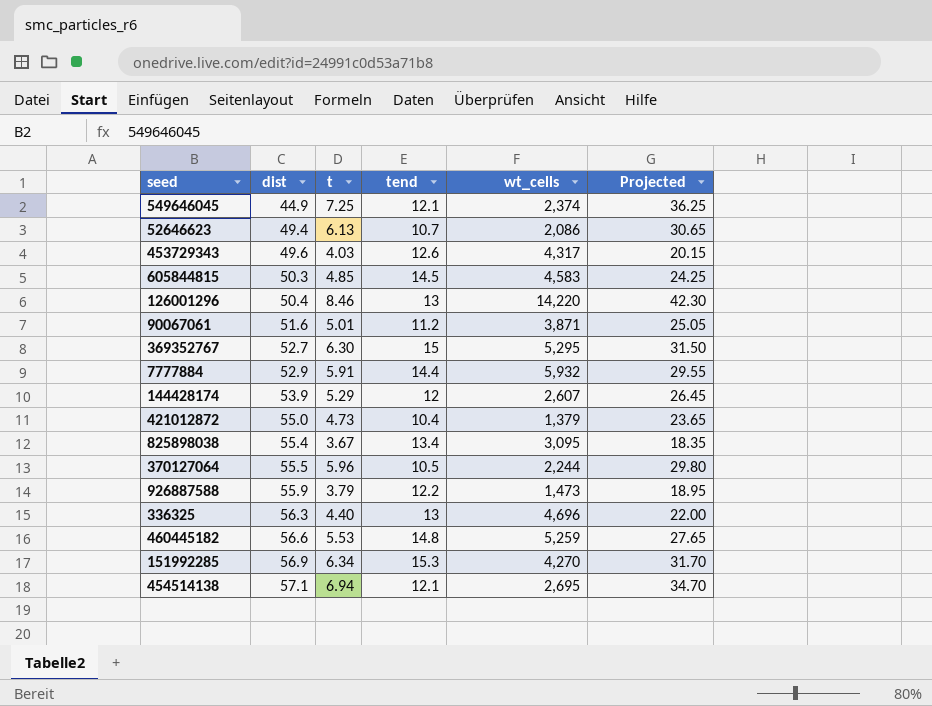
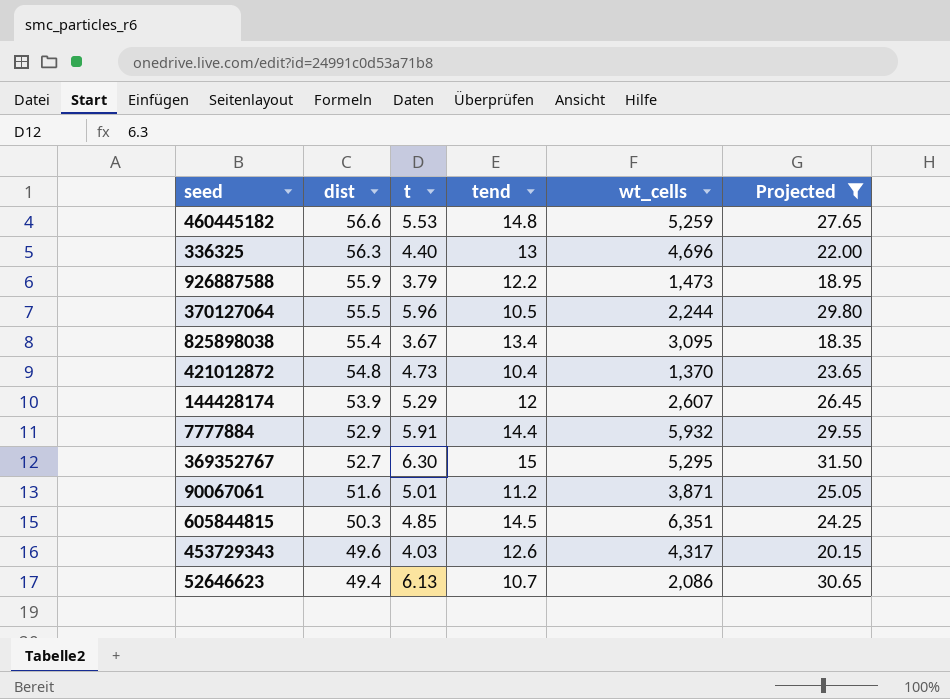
filter: none -> Projected <= 31.50
row order: dist ascending -> dist descending
421012872 | dist: 55.0 -> 54.8
421012872 | wt_cells: 1,379 -> 1,370
605844815 | wt_cells: 4,583 -> 6,351

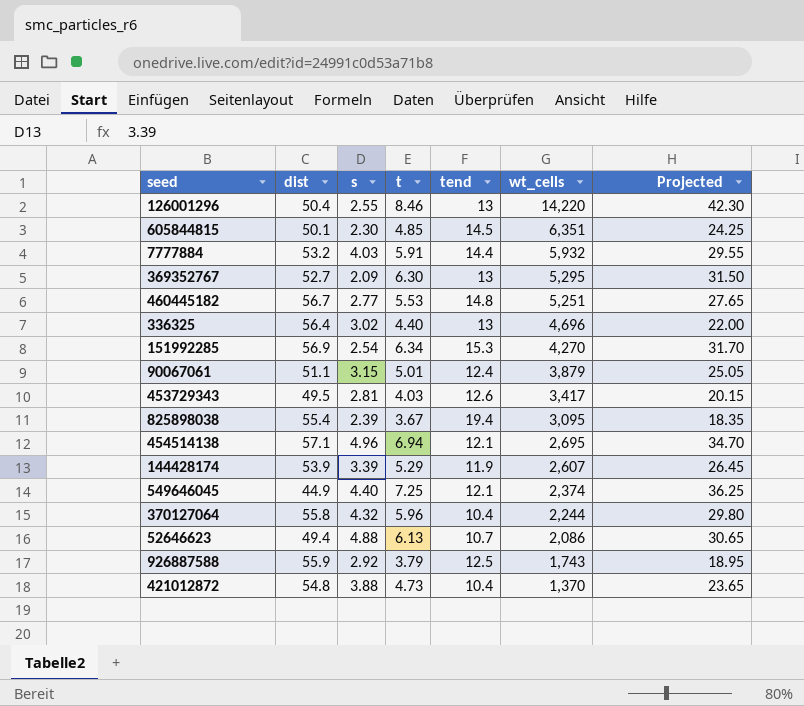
filter: Projected <= 31.50 -> none
row order: dist descending -> wt_cells descending
column s | position: none -> 3
605844815 | dist: 50.3 -> 50.1
7777884 | dist: 52.9 -> 53.2
369352767 | tend: 15 -> 13
460445182 | dist: 56.6 -> 56.7
460445182 | wt_cells: 5,259 -> 5,251
336325 | dist: 56.3 -> 56.4
90067061 | dist: 51.6 -> 51.1
90067061 | tend: 11.2 -> 12.4
90067061 | wt_cells: 3,871 -> 3,879
453729343 | dist: 49.6 -> 49.5
453729343 | wt_cells: 4,317 -> 3,417
825898038 | tend: 13.4 -> 19.4
144428174 | tend: 12 -> 11.9
370127064 | dist: 55.5 -> 55.8
370127064 | tend: 10.5 -> 10.4
926887588 | tend: 12.2 -> 12.5
926887588 | wt_cells: 1,473 -> 1,743

